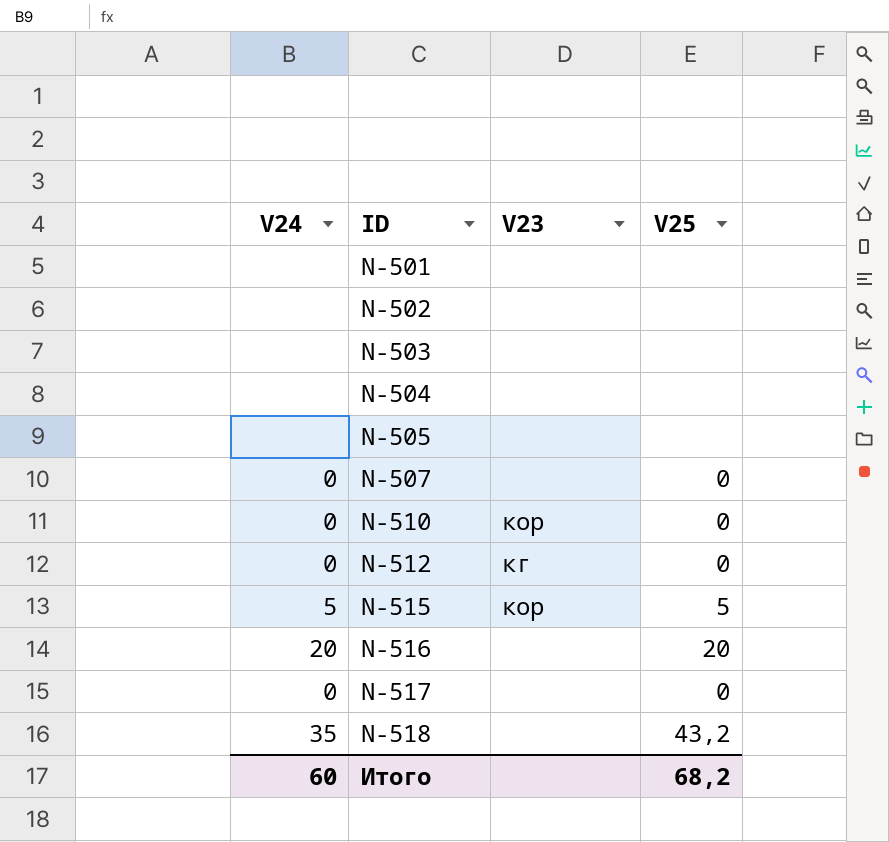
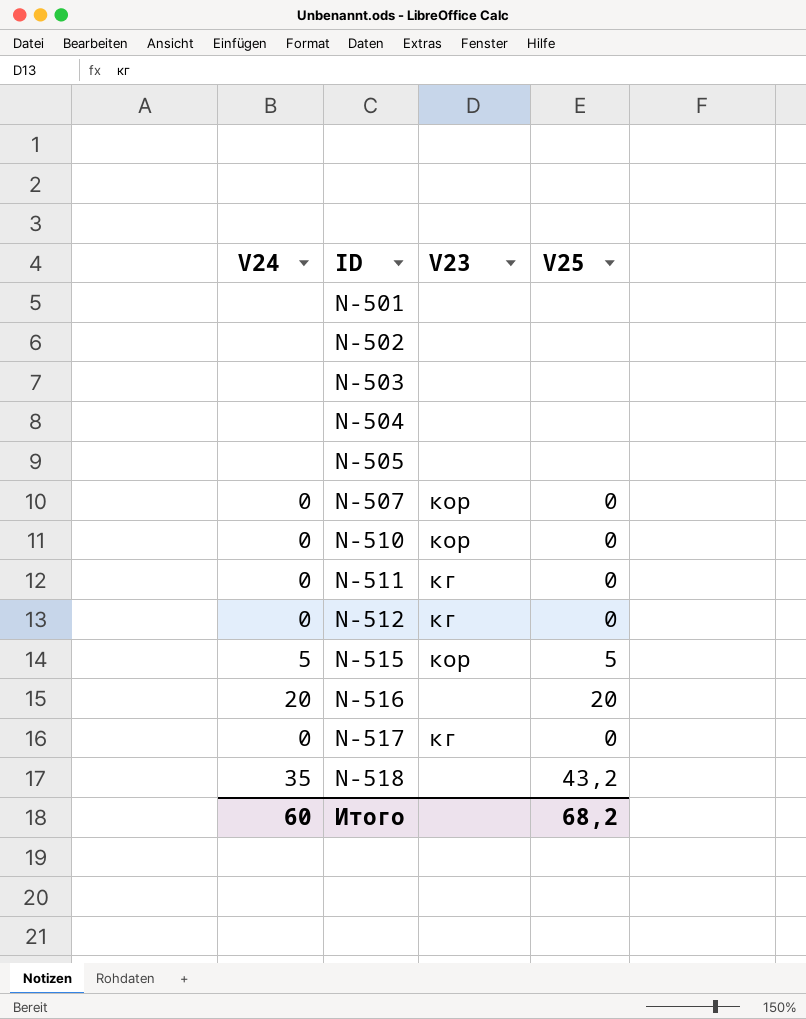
N-507 | V23: none -> кор
row N-511: none -> 0 | кг | 0
N-517 | V23: none -> кг

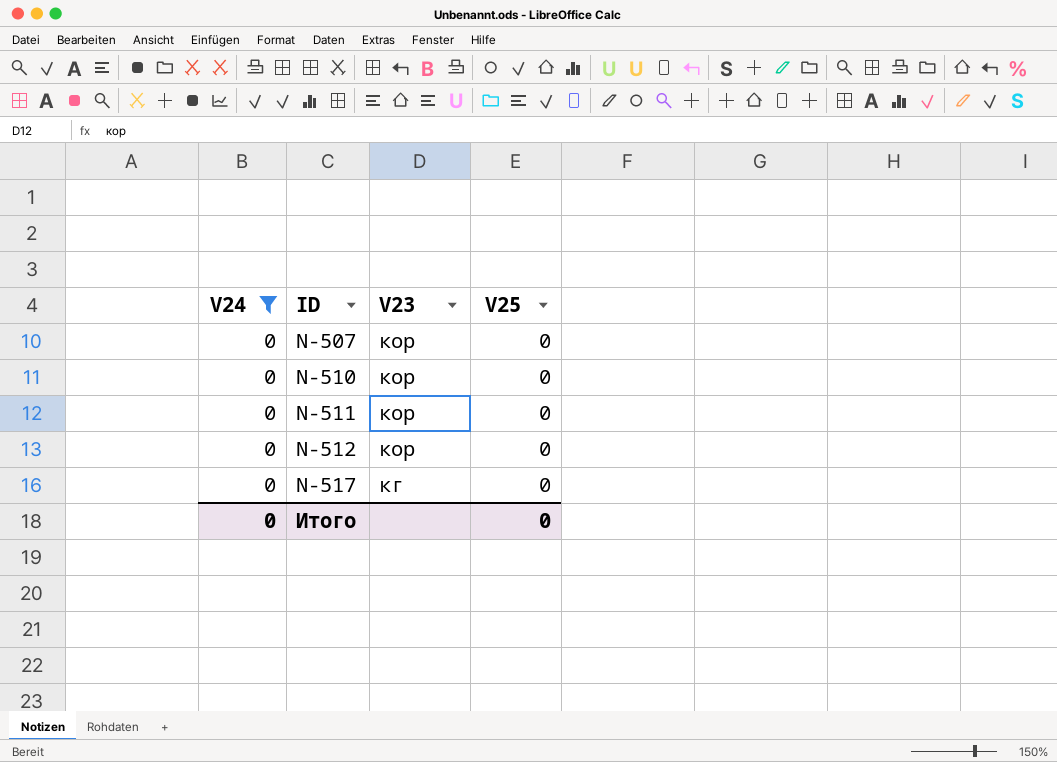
filter: none -> V24 = 0
N-511 | V23: кг -> кор
N-512 | V23: кг -> кор
Итого | V24: 60 -> 0
Итого | V25: 68,2 -> 0

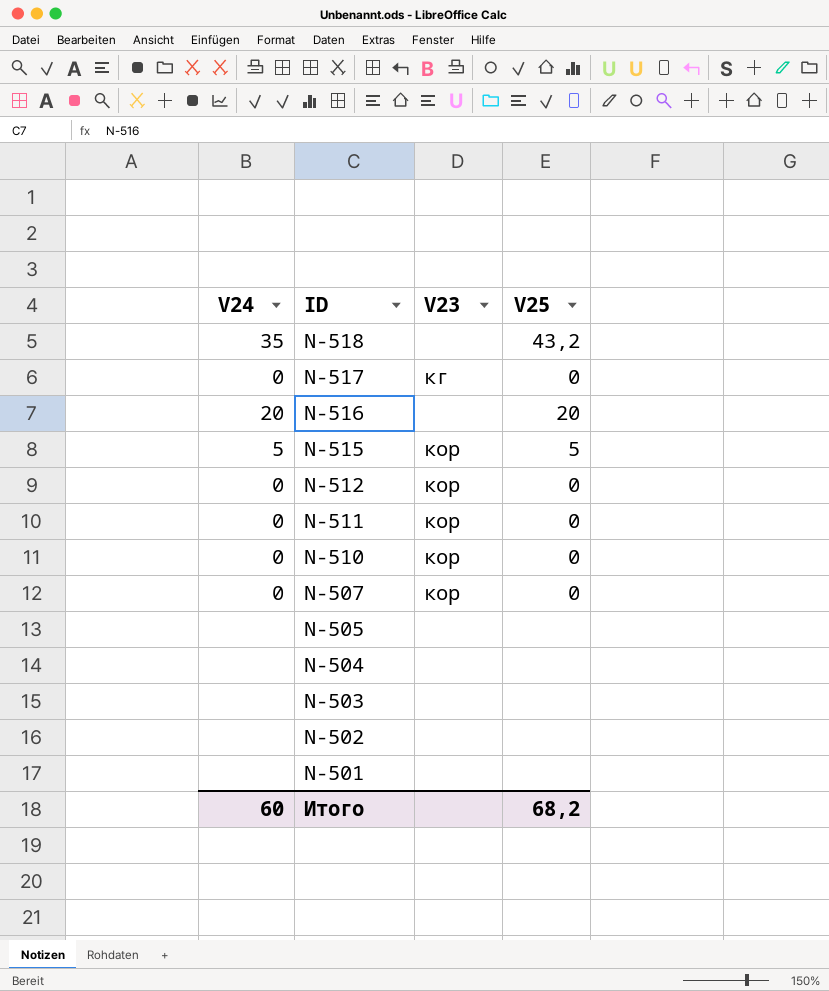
filter: V24 = 0 -> none
row order: ID ascending -> ID descending
Итого | V24: 0 -> 60
Итого | V25: 0 -> 68,2

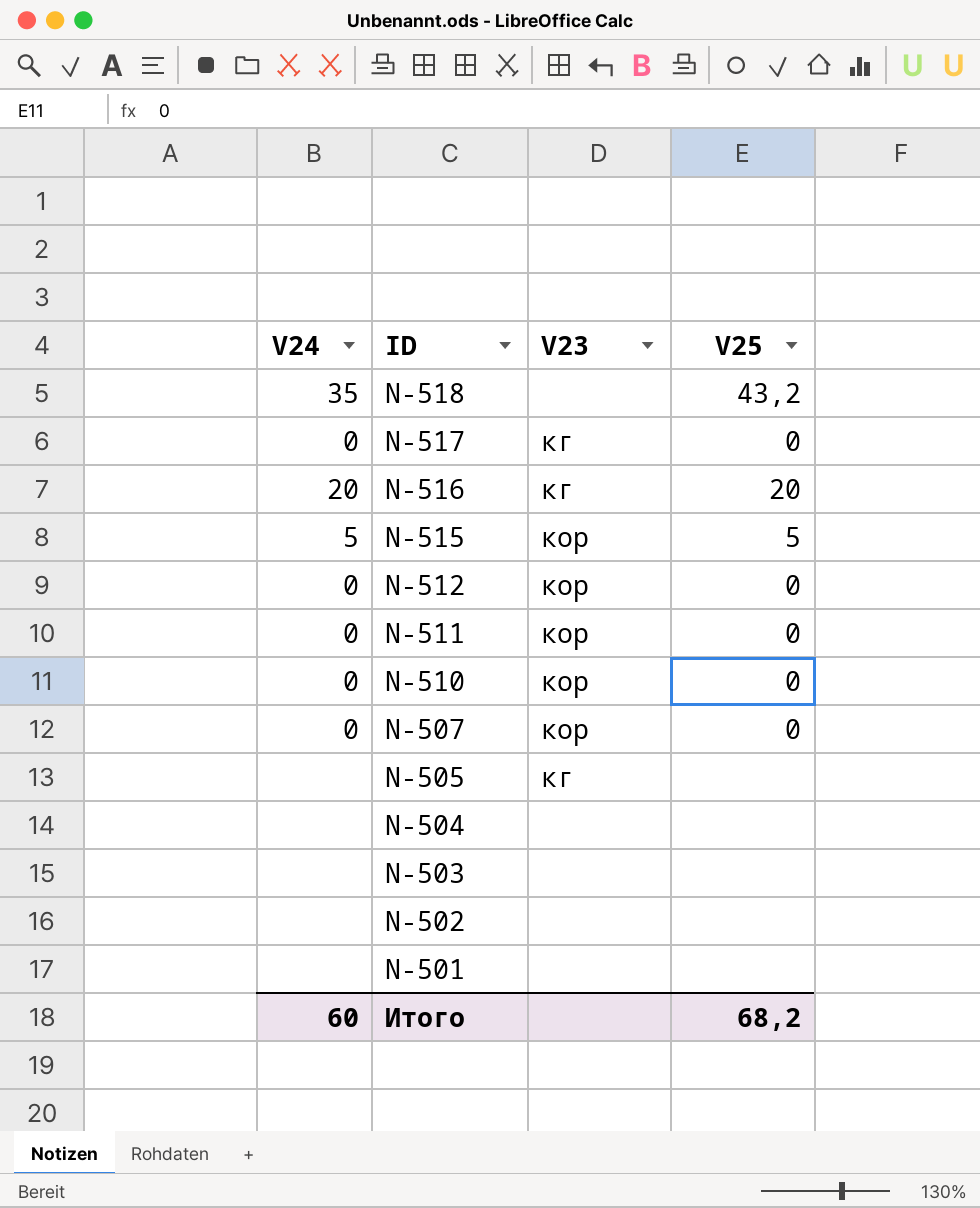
N-516 | V23: none -> кг
N-505 | V23: none -> кг

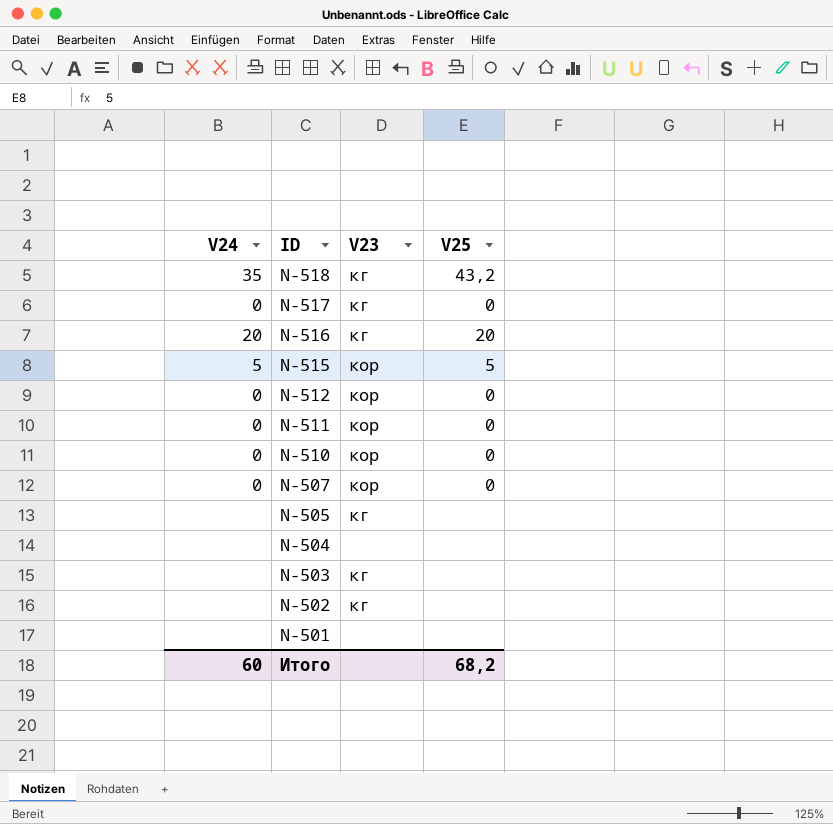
N-518 | V23: none -> кг
N-503 | V23: none -> кг
N-502 | V23: none -> кг

